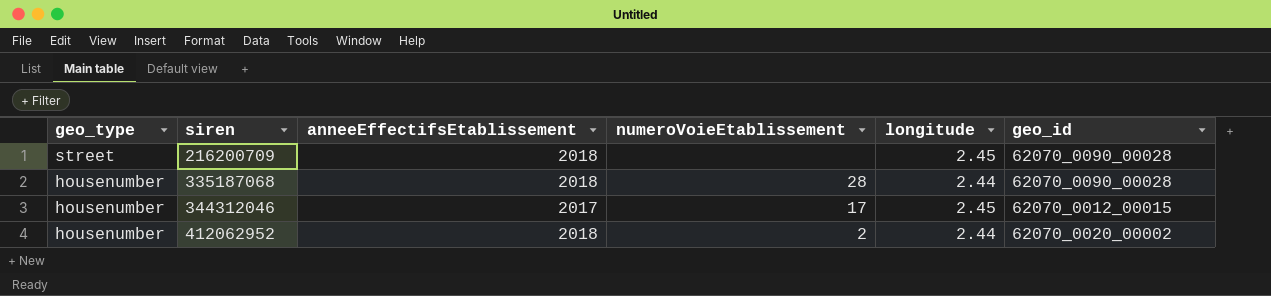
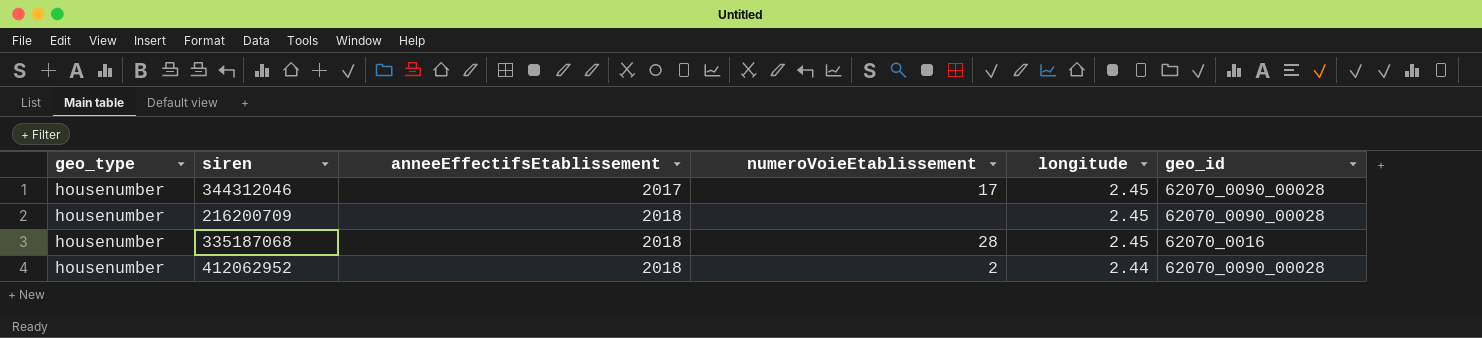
row order: geo_type descending -> anneeEffectifsEtablissement ascending
344312046 | geo_id: 62070_0012_00015 -> 62070_0090_00028
216200709 | geo_type: street -> housenumber
335187068 | longitude: 2.44 -> 2.45
335187068 | geo_id: 62070_0090_00028 -> 62070_0016
412062952 | geo_id: 62070_0020_00002 -> 62070_0090_00028

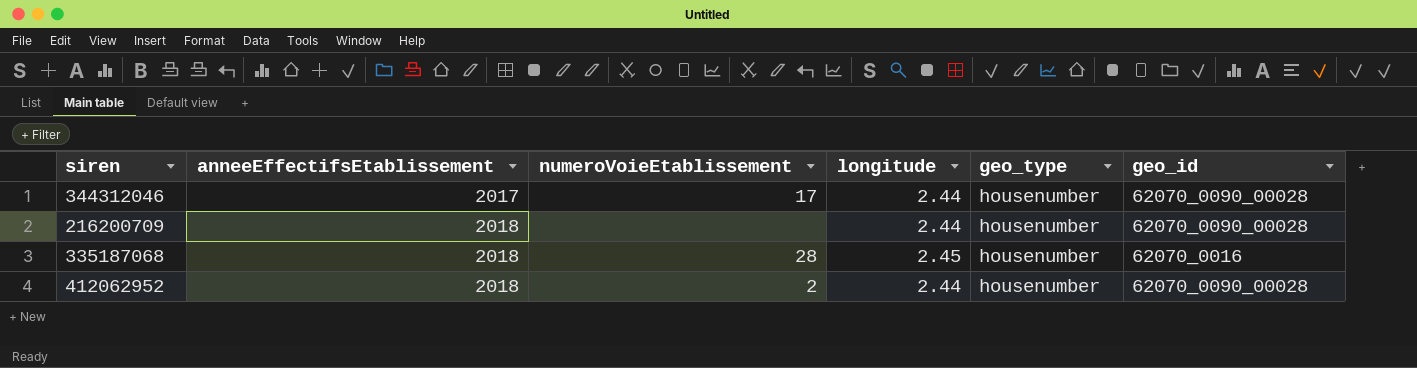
column geo_type | position: 1 -> 5
344312046 | longitude: 2.45 -> 2.44
216200709 | longitude: 2.45 -> 2.44

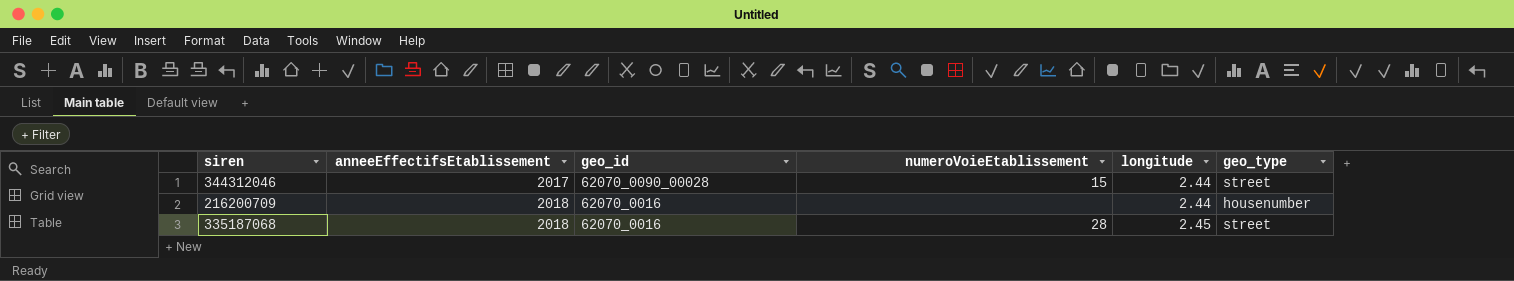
column geo_id | position: 6 -> 3
row 412062952: 2018 | 2 | 2.44 | housenumber | 62070_0090_00028 -> none
344312046 | numeroVoieEtablissement: 17 -> 15
344312046 | geo_type: housenumber -> street
216200709 | geo_id: 62070_0090_00028 -> 62070_0016
335187068 | geo_type: housenumber -> street

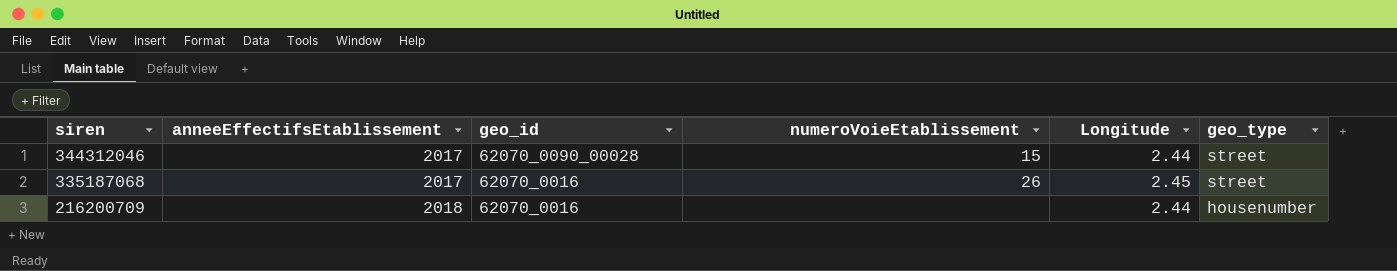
row order: anneeEffectifsEtablissement ascending -> siren descending
column name: longitude -> Longitude
335187068 | anneeEffectifsEtablissement: 2018 -> 2017
335187068 | numeroVoieEtablissement: 28 -> 26

